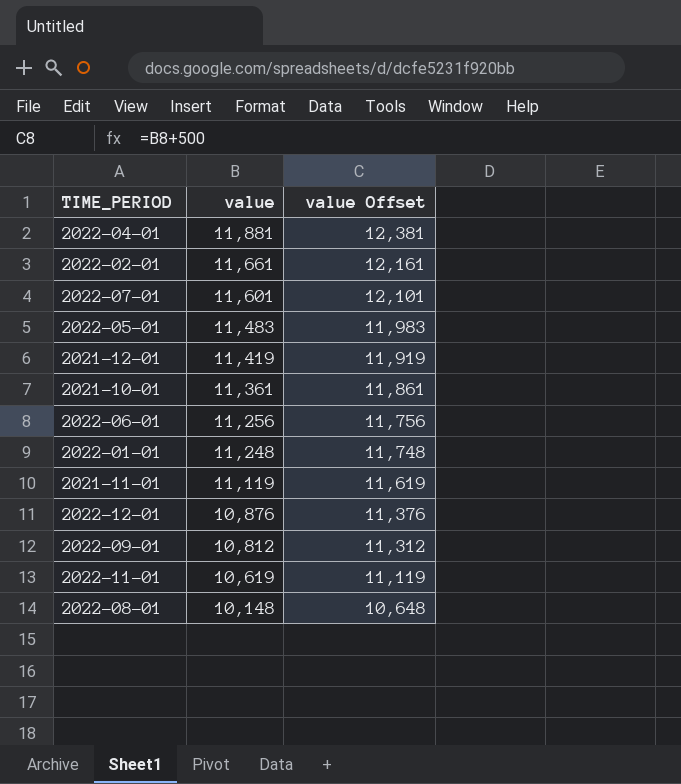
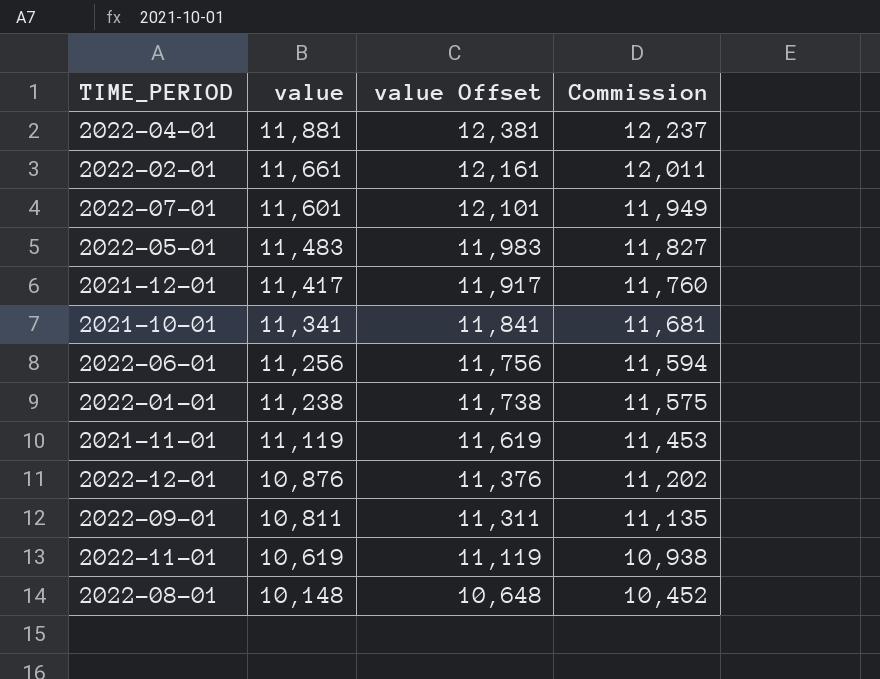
column Commission | formula: none -> [value] * 1.03
2021-12-01 | value: 11,419 -> 11,417
2021-12-01 | value Offset: 11,919 -> 11,917
2021-10-01 | value: 11,361 -> 11,341
2021-10-01 | value Offset: 11,861 -> 11,841
2022-01-01 | value: 11,248 -> 11,238
2022-01-01 | value Offset: 11,748 -> 11,738
2022-09-01 | value: 10,812 -> 10,811
2022-09-01 | value Offset: 11,312 -> 11,311

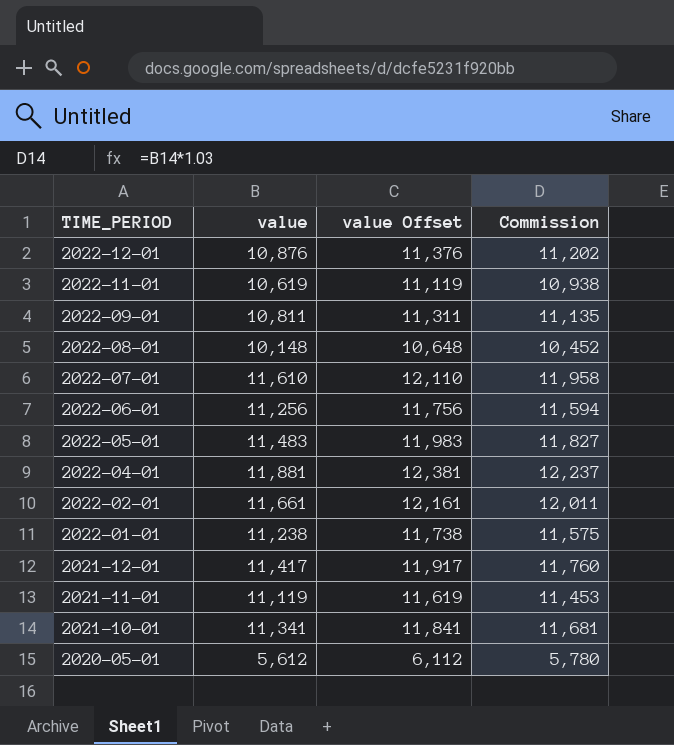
row order: value descending -> TIME_PERIOD descending
2022-07-01 | value: 11,601 -> 11,610
2022-07-01 | value Offset: 12,101 -> 12,110
2022-07-01 | Commission: 11,949 -> 11,958
row 2020-05-01: none -> 5,612 | 6,112 | 5,780

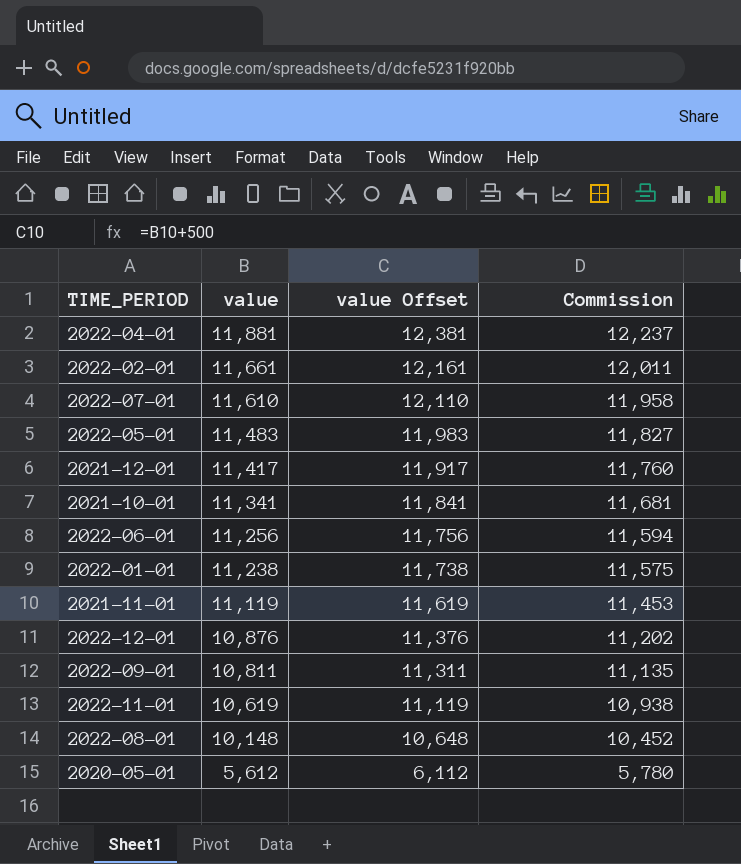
row order: TIME_PERIOD descending -> value descending

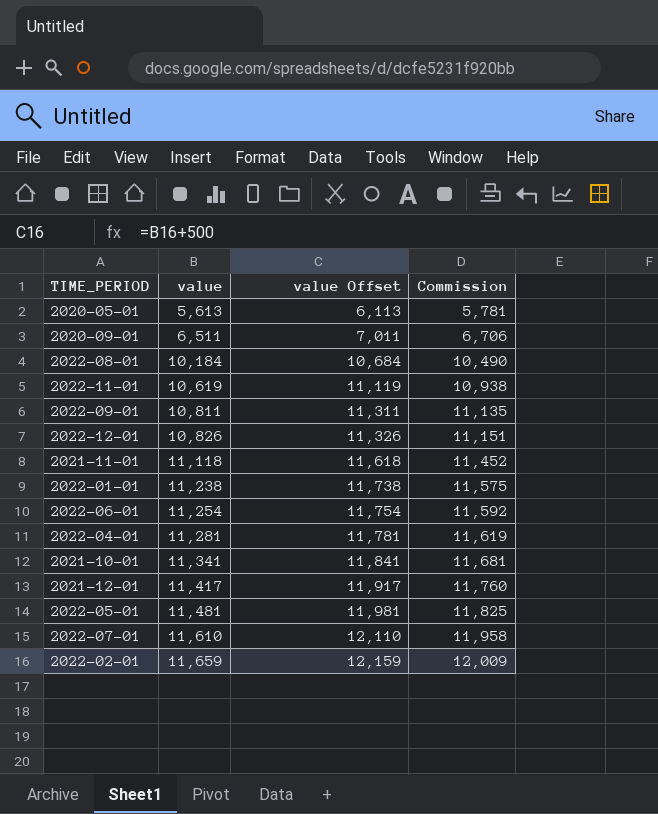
row order: value descending -> value ascending
2020-05-01 | value: 5,612 -> 5,613
2020-05-01 | value Offset: 6,112 -> 6,113
2020-05-01 | Commission: 5,780 -> 5,781
row 2020-09-01: none -> 6,511 | 7,011 | 6,706
2022-08-01 | value: 10,148 -> 10,184
2022-08-01 | value Offset: 10,648 -> 10,684
2022-08-01 | Commission: 10,452 -> 10,490
2022-12-01 | value: 10,876 -> 10,826
2022-12-01 | value Offset: 11,376 -> 11,326
2022-12-01 | Commission: 11,202 -> 11,151
2021-11-01 | value: 11,119 -> 11,118
2021-11-01 | value Offset: 11,619 -> 11,618
2021-11-01 | Commission: 11,453 -> 11,452
2022-06-01 | value: 11,256 -> 11,254
2022-06-01 | value Offset: 11,756 -> 11,754
2022-06-01 | Commission: 11,594 -> 11,592
2022-04-01 | value: 11,881 -> 11,281
2022-04-01 | value Offset: 12,381 -> 11,781
2022-04-01 | Commission: 12,237 -> 11,619
2022-05-01 | value: 11,483 -> 11,481
2022-05-01 | value Offset: 11,983 -> 11,981
2022-05-01 | Commission: 11,827 -> 11,825
2022-02-01 | value: 11,661 -> 11,659
2022-02-01 | value Offset: 12,161 -> 12,159
2022-02-01 | Commission: 12,011 -> 12,009

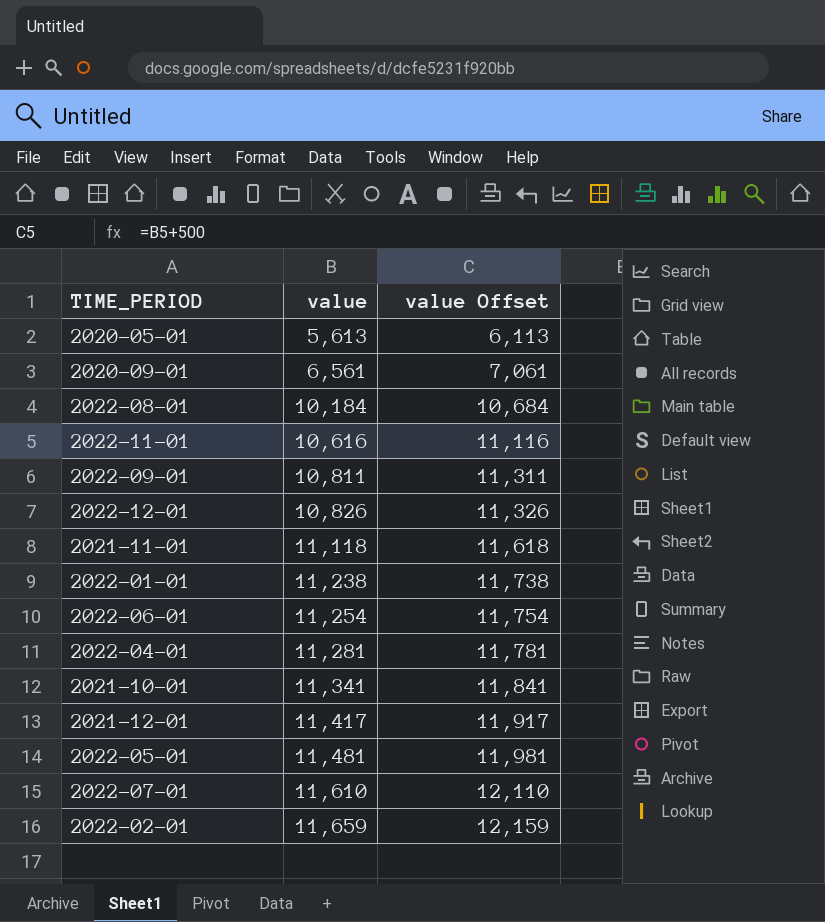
column Commission | formula: [value] * 1.03 -> none
2020-09-01 | value: 6,511 -> 6,561
2020-09-01 | value Offset: 7,011 -> 7,061
2022-11-01 | value: 10,619 -> 10,616
2022-11-01 | value Offset: 11,119 -> 11,116

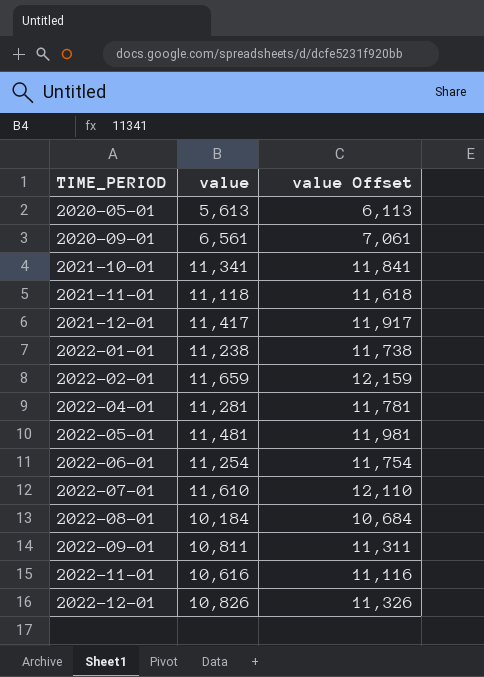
row order: value ascending -> TIME_PERIOD ascending

